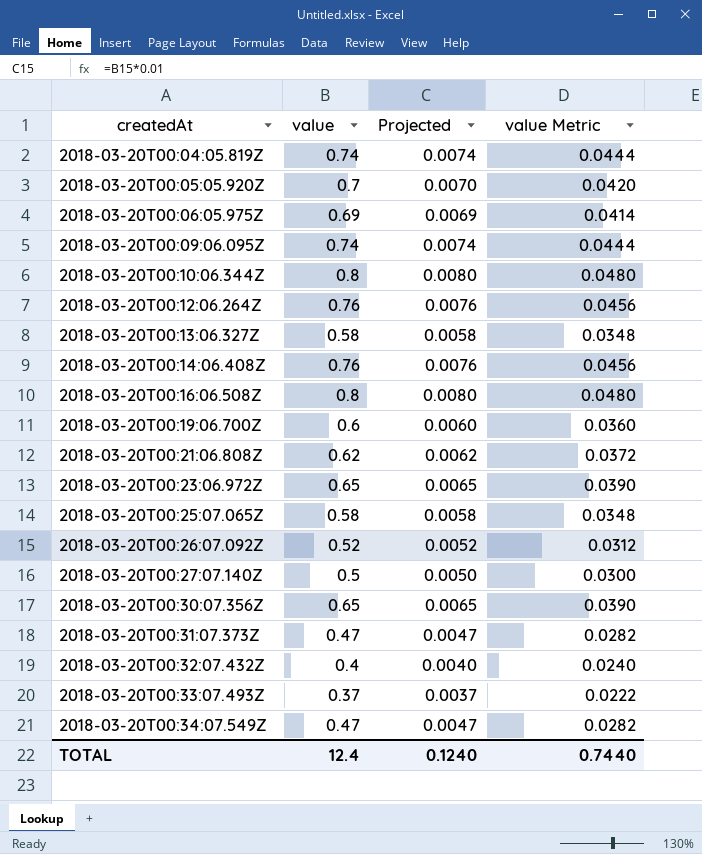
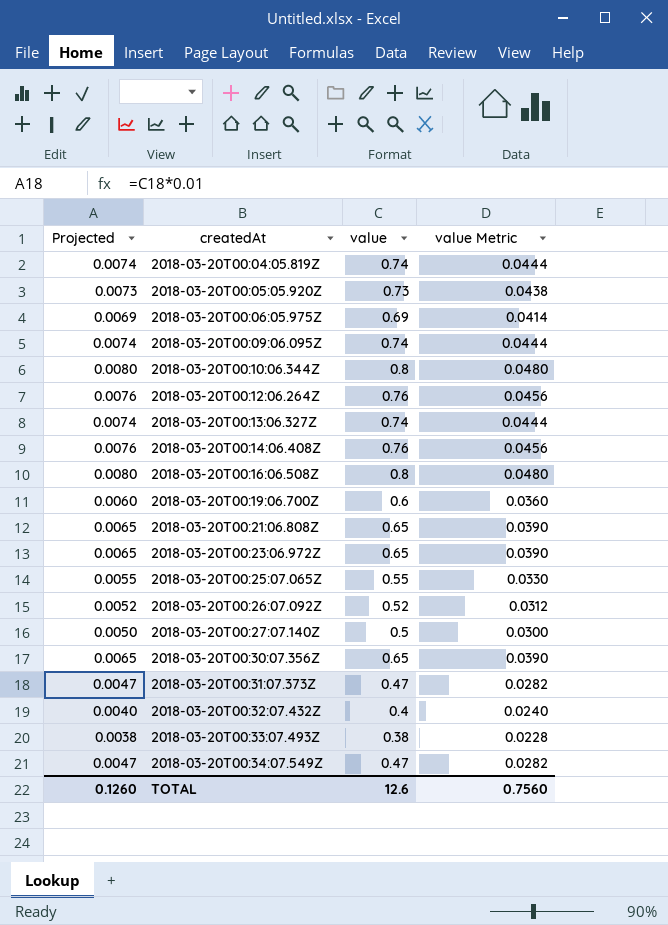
column Projected | position: 3 -> 1
2018-03-20T00:05:05.920Z | Projected: 0.0070 -> 0.0073
2018-03-20T00:05:05.920Z | value: 0.7 -> 0.73
2018-03-20T00:05:05.920Z | value Metric: 0.0420 -> 0.0438
2018-03-20T00:13:06.327Z | Projected: 0.0058 -> 0.0074
2018-03-20T00:13:06.327Z | value: 0.58 -> 0.74
2018-03-20T00:13:06.327Z | value Metric: 0.0348 -> 0.0444
2018-03-20T00:21:06.808Z | Projected: 0.0062 -> 0.0065
2018-03-20T00:21:06.808Z | value: 0.62 -> 0.65
2018-03-20T00:21:06.808Z | value Metric: 0.0372 -> 0.0390
2018-03-20T00:25:07.065Z | Projected: 0.0058 -> 0.0055
2018-03-20T00:25:07.065Z | value: 0.58 -> 0.55
2018-03-20T00:25:07.065Z | value Metric: 0.0348 -> 0.0330
2018-03-20T00:33:07.493Z | Projected: 0.0037 -> 0.0038
2018-03-20T00:33:07.493Z | value: 0.37 -> 0.38
2018-03-20T00:33:07.493Z | value Metric: 0.0222 -> 0.0228
TOTAL | Projected: 0.1240 -> 0.1260
TOTAL | value: 12.4 -> 12.6
TOTAL | value Metric: 0.7440 -> 0.7560

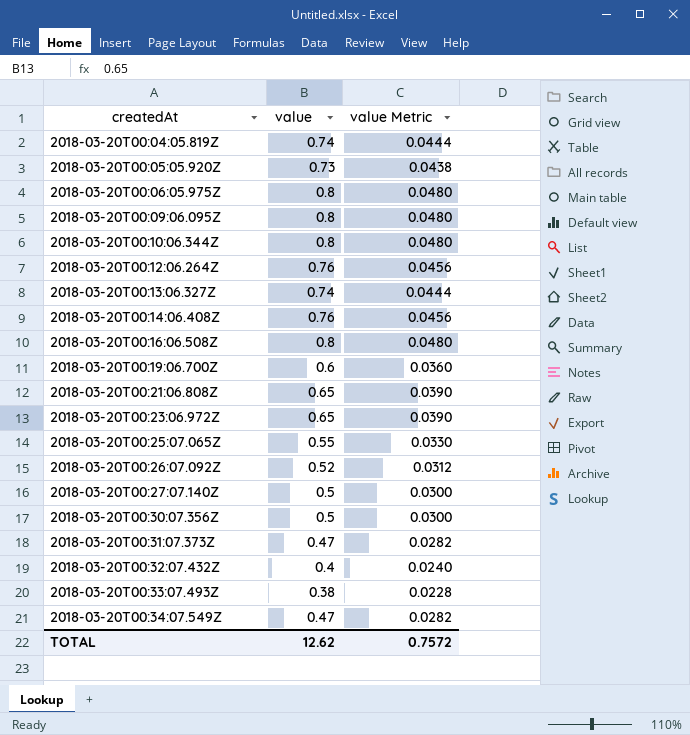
column Projected | formula: [value] * 0.01 -> none
2018-03-20T00:06:05.975Z | value: 0.69 -> 0.8
2018-03-20T00:06:05.975Z | value Metric: 0.0414 -> 0.0480
2018-03-20T00:09:06.095Z | value: 0.74 -> 0.8
2018-03-20T00:09:06.095Z | value Metric: 0.0444 -> 0.0480
2018-03-20T00:30:07.356Z | value: 0.65 -> 0.5
2018-03-20T00:30:07.356Z | value Metric: 0.0390 -> 0.0300
TOTAL | value: 12.6 -> 12.62
TOTAL | value Metric: 0.7560 -> 0.7572

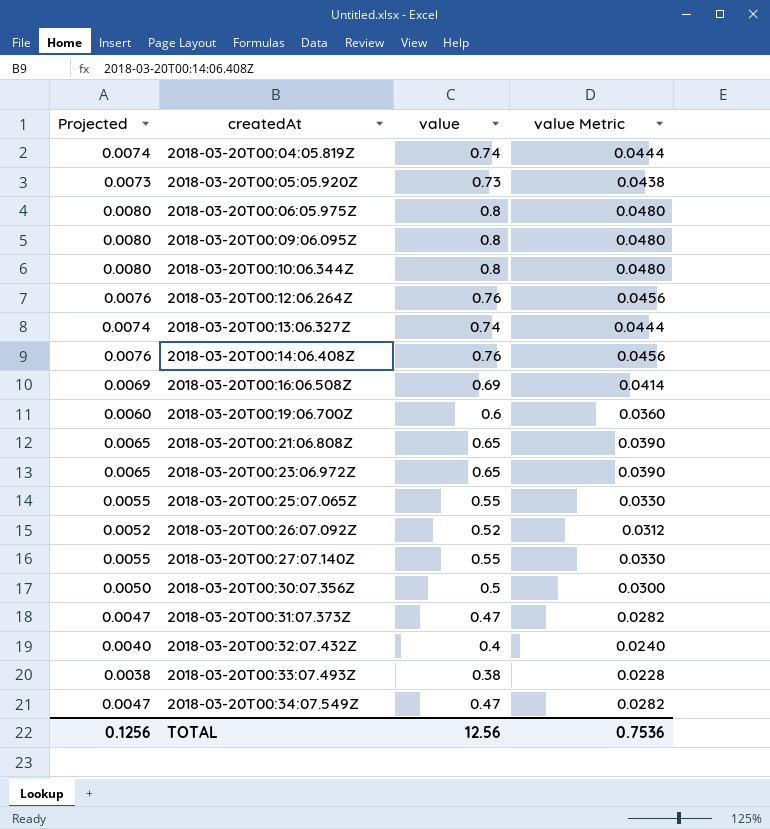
column Projected | formula: none -> [value] * 0.01
2018-03-20T00:16:06.508Z | value: 0.8 -> 0.69
2018-03-20T00:16:06.508Z | value Metric: 0.0480 -> 0.0414
2018-03-20T00:27:07.140Z | value: 0.5 -> 0.55
2018-03-20T00:27:07.140Z | value Metric: 0.0300 -> 0.0330
TOTAL | value: 12.62 -> 12.56
TOTAL | value Metric: 0.7572 -> 0.7536

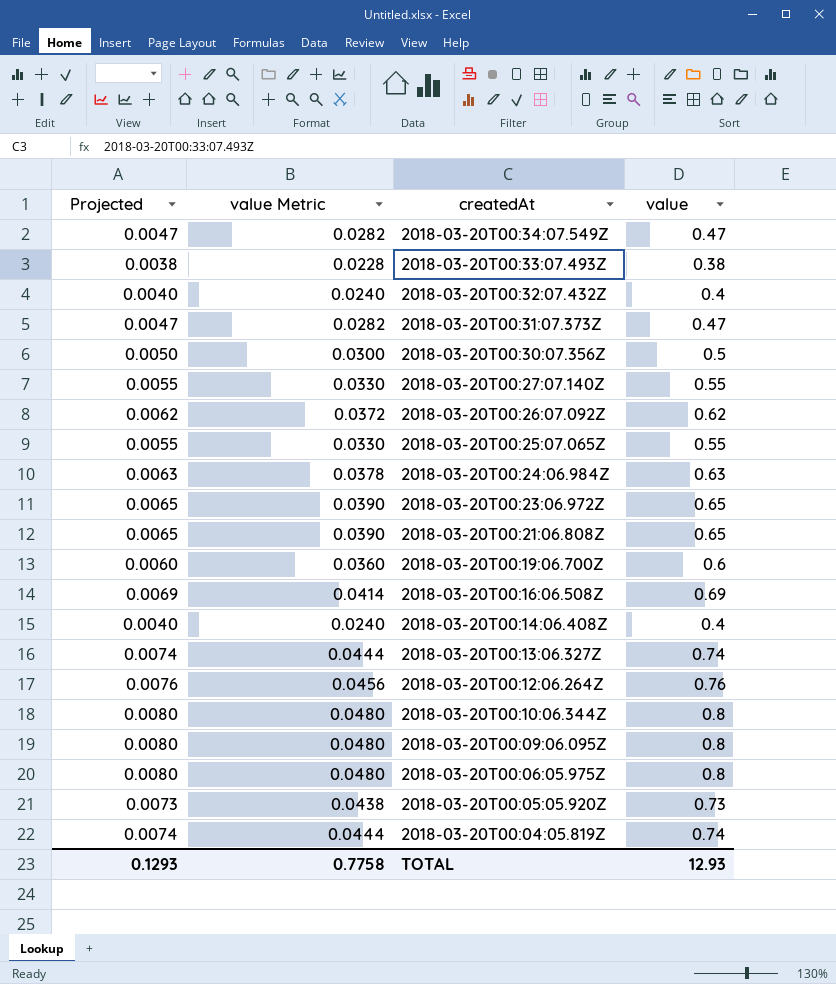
row order: createdAt ascending -> createdAt descending
column value Metric | position: 4 -> 2
2018-03-20T00:26:07.092Z | Projected: 0.0052 -> 0.0062
2018-03-20T00:26:07.092Z | value Metric: 0.0312 -> 0.0372
2018-03-20T00:26:07.092Z | value: 0.52 -> 0.62
row 2018-03-20T00:24:06.984Z: none -> 0.0063 | 0.0378 | 0.63
2018-03-20T00:14:06.408Z | Projected: 0.0076 -> 0.0040
2018-03-20T00:14:06.408Z | value Metric: 0.0456 -> 0.0240
2018-03-20T00:14:06.408Z | value: 0.76 -> 0.4
TOTAL | Projected: 0.1256 -> 0.1293
TOTAL | value Metric: 0.7536 -> 0.7758
TOTAL | value: 12.56 -> 12.93

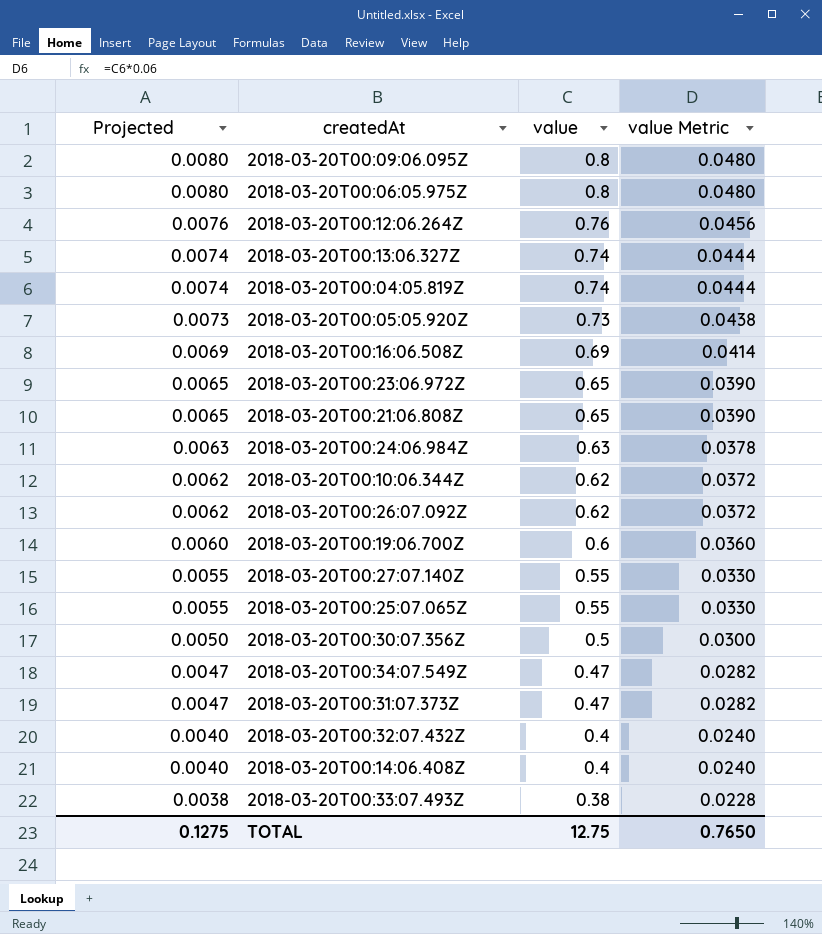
row order: createdAt descending -> Projected descending
column value Metric | position: 2 -> 4
2018-03-20T00:10:06.344Z | Projected: 0.0080 -> 0.0062
2018-03-20T00:10:06.344Z | value: 0.8 -> 0.62
2018-03-20T00:10:06.344Z | value Metric: 0.0480 -> 0.0372
TOTAL | Projected: 0.1293 -> 0.1275
TOTAL | value: 12.93 -> 12.75
TOTAL | value Metric: 0.7758 -> 0.7650

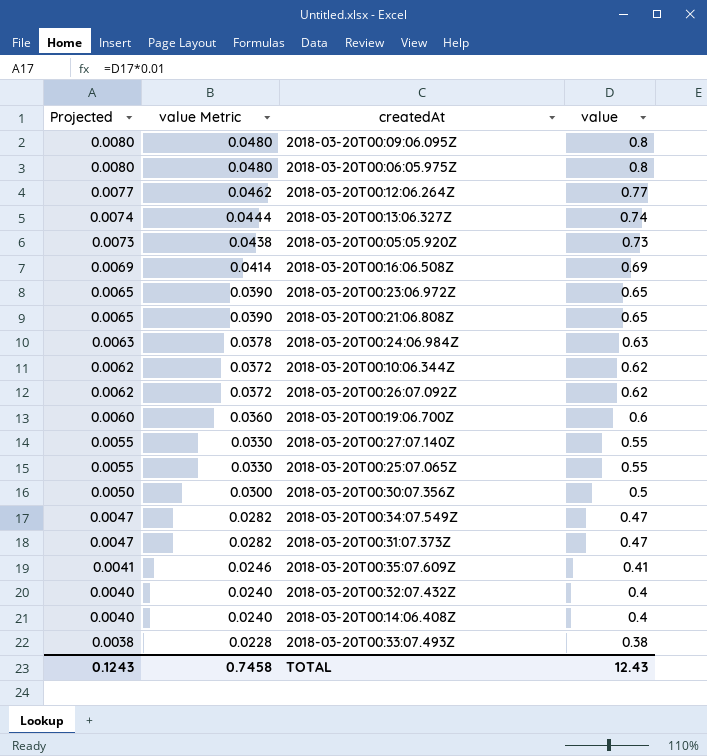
column value Metric | position: 4 -> 2
row 2018-03-20T00:04:05.819Z: 0.0074 | 0.74 | 0.0444 -> none
2018-03-20T00:12:06.264Z | Projected: 0.0076 -> 0.0077
2018-03-20T00:12:06.264Z | value Metric: 0.0456 -> 0.0462
2018-03-20T00:12:06.264Z | value: 0.76 -> 0.77
row 2018-03-20T00:35:07.609Z: none -> 0.0041 | 0.0246 | 0.41
TOTAL | Projected: 0.1275 -> 0.1243
TOTAL | value Metric: 0.7650 -> 0.7458
TOTAL | value: 12.75 -> 12.43

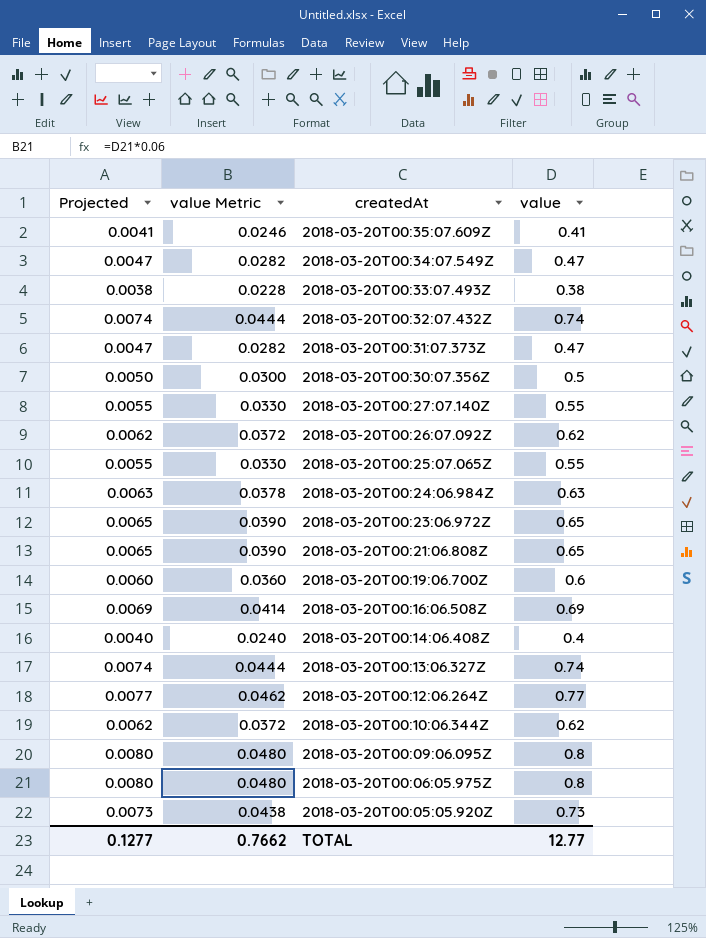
row order: Projected descending -> createdAt descending
2018-03-20T00:32:07.432Z | Projected: 0.0040 -> 0.0074
2018-03-20T00:32:07.432Z | value Metric: 0.0240 -> 0.0444
2018-03-20T00:32:07.432Z | value: 0.4 -> 0.74
TOTAL | Projected: 0.1243 -> 0.1277
TOTAL | value Metric: 0.7458 -> 0.7662
TOTAL | value: 12.43 -> 12.77

